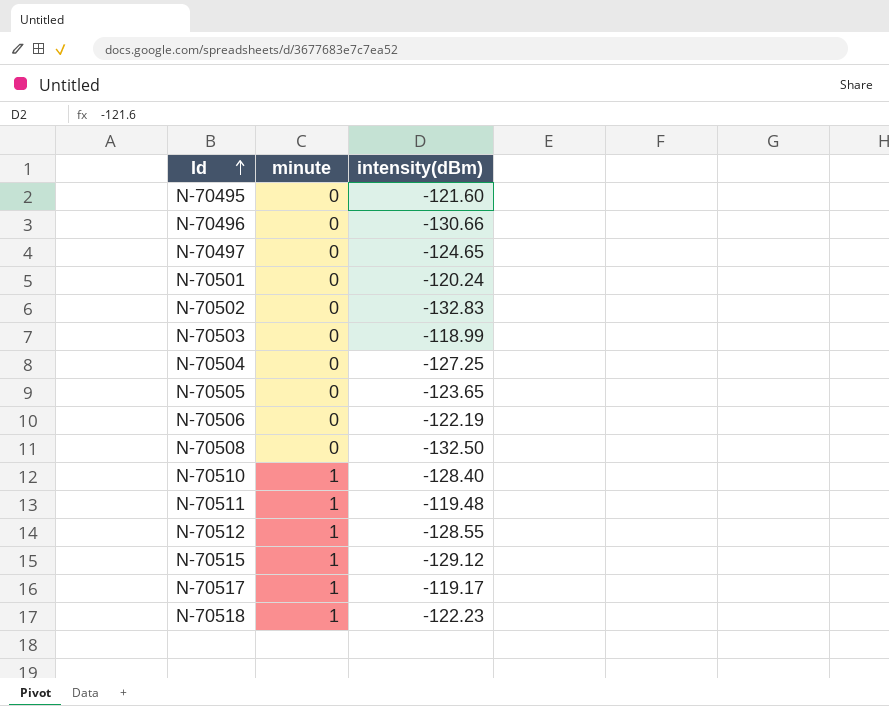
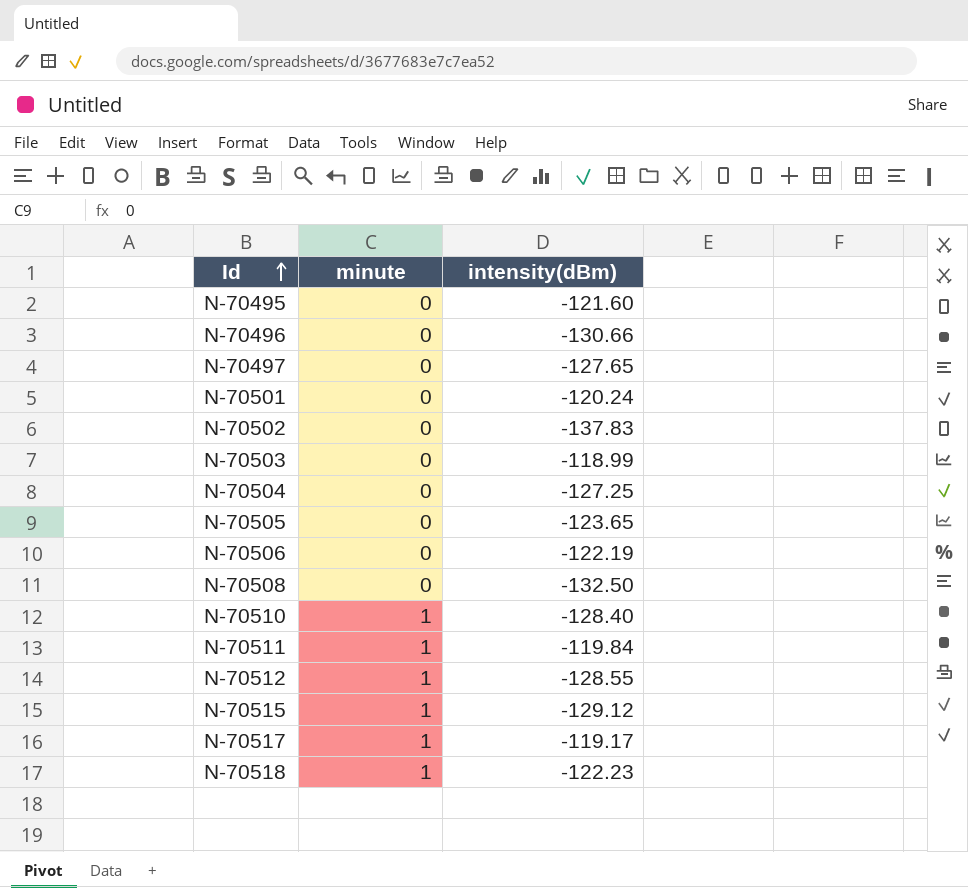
N-70497 | intensity(dBm): -124.65 -> -127.65
N-70502 | intensity(dBm): -132.83 -> -137.83
N-70511 | intensity(dBm): -119.48 -> -119.84

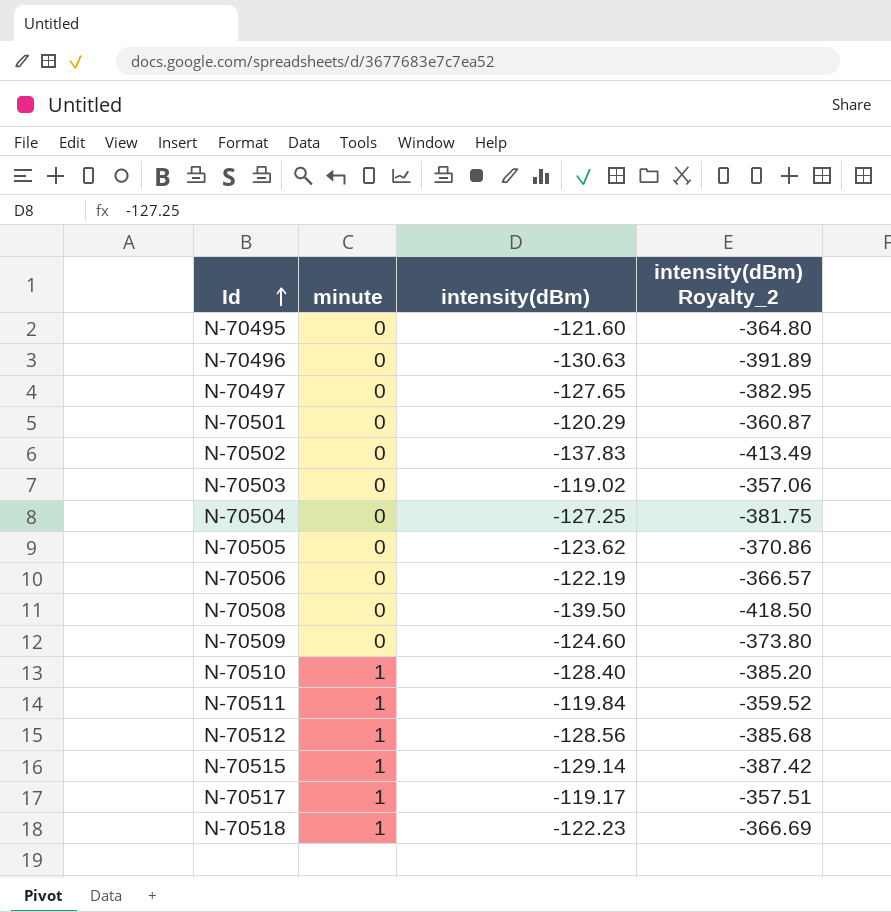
column intensity(dBm) Royalty_2 | formula: none -> [intensity(dBm)] * 3
N-70496 | intensity(dBm): -130.66 -> -130.63
N-70501 | intensity(dBm): -120.24 -> -120.29
N-70503 | intensity(dBm): -118.99 -> -119.02
N-70505 | intensity(dBm): -123.65 -> -123.62
N-70508 | intensity(dBm): -132.50 -> -139.50
row N-70509: none -> 0 | -124.60 | -373.80
N-70512 | intensity(dBm): -128.55 -> -128.56
N-70515 | intensity(dBm): -129.12 -> -129.14

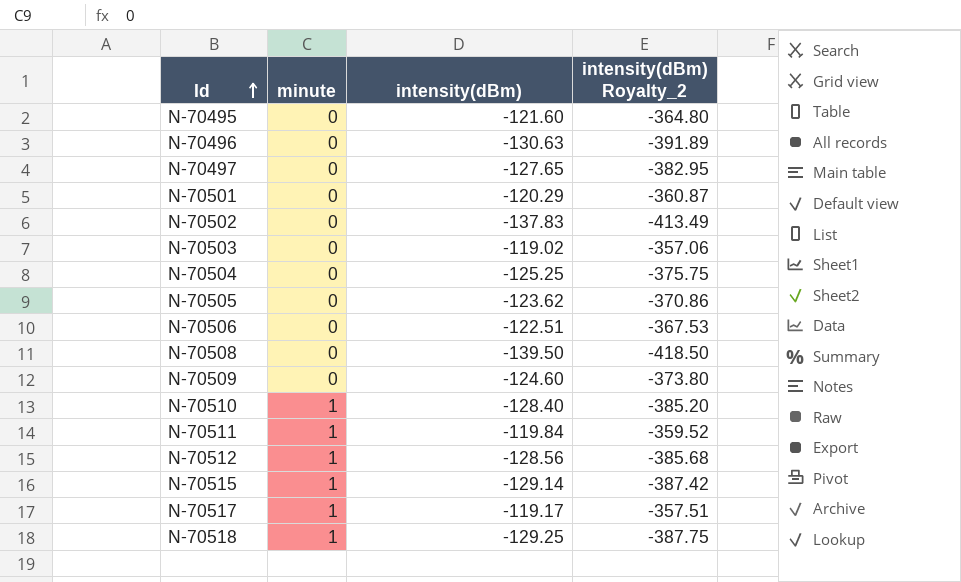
N-70504 | intensity(dBm): -127.25 -> -125.25
N-70504 | intensity(dBm) Royalty_2: -381.75 -> -375.75
N-70506 | intensity(dBm): -122.19 -> -122.51
N-70506 | intensity(dBm) Royalty_2: -366.57 -> -367.53
N-70518 | intensity(dBm): -122.23 -> -129.25
N-70518 | intensity(dBm) Royalty_2: -366.69 -> -387.75

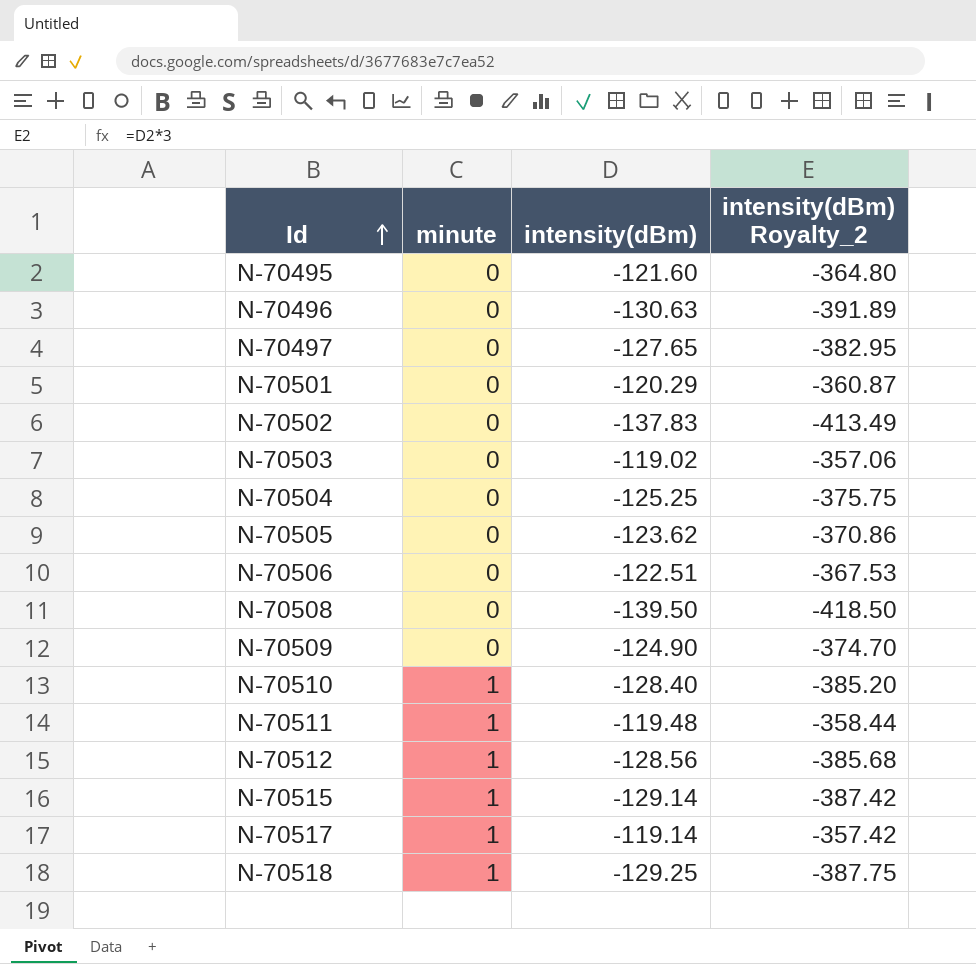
N-70509 | intensity(dBm): -124.60 -> -124.90
N-70509 | intensity(dBm) Royalty_2: -373.80 -> -374.70
N-70511 | intensity(dBm): -119.84 -> -119.48
N-70511 | intensity(dBm) Royalty_2: -359.52 -> -358.44
N-70517 | intensity(dBm): -119.17 -> -119.14
N-70517 | intensity(dBm) Royalty_2: -357.51 -> -357.42

